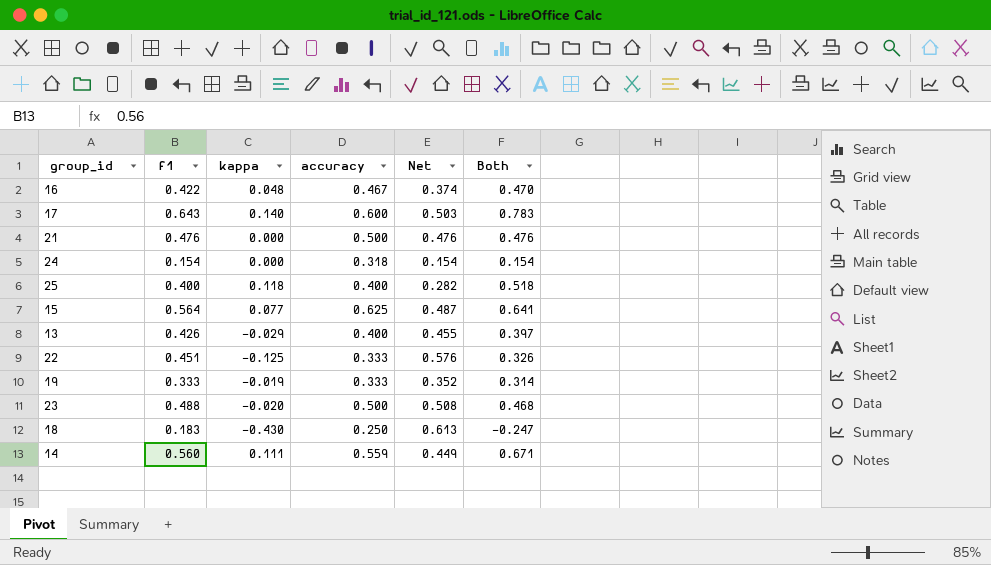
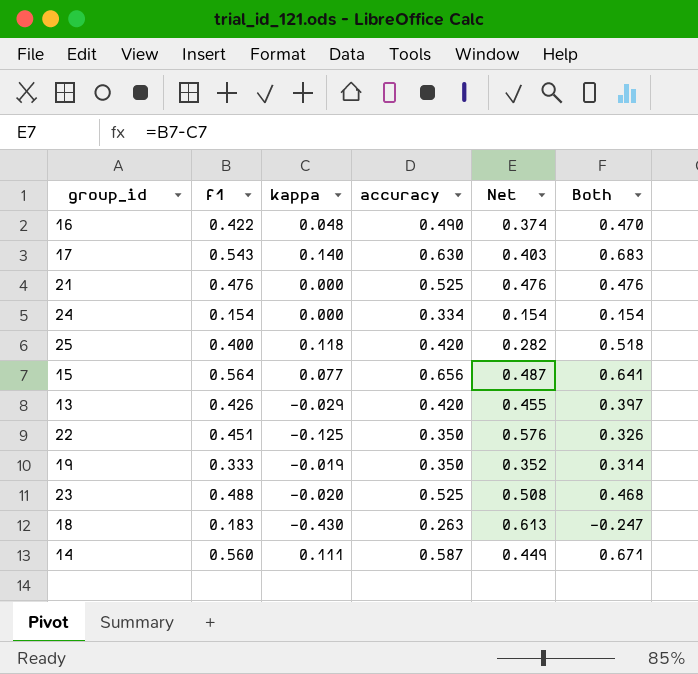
16 | accuracy: 0.467 -> 0.490
17 | f1: 0.643 -> 0.543
17 | accuracy: 0.600 -> 0.630
17 | Net: 0.503 -> 0.403
17 | Both: 0.783 -> 0.683
21 | accuracy: 0.500 -> 0.525
24 | accuracy: 0.318 -> 0.334
25 | accuracy: 0.400 -> 0.420
15 | accuracy: 0.625 -> 0.656
13 | accuracy: 0.400 -> 0.420
22 | accuracy: 0.333 -> 0.350
19 | accuracy: 0.333 -> 0.350
23 | accuracy: 0.500 -> 0.525
18 | accuracy: 0.250 -> 0.263
14 | accuracy: 0.559 -> 0.587

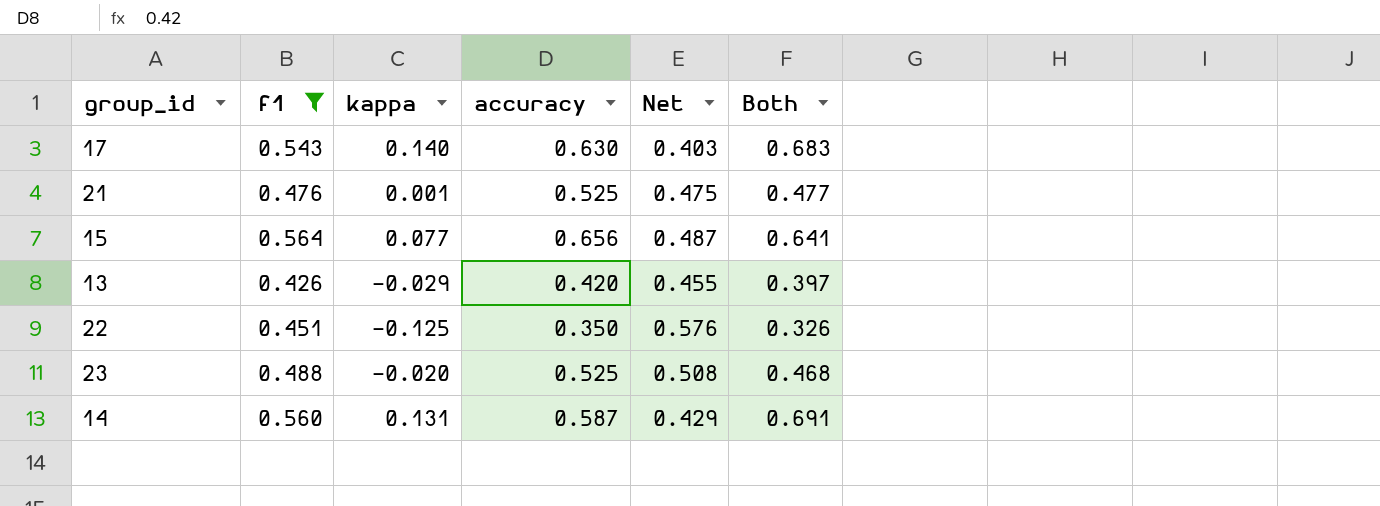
filter: none -> f1 >= 0.426
21 | kappa: 0.000 -> 0.001
21 | Net: 0.476 -> 0.475
21 | Both: 0.476 -> 0.477
14 | kappa: 0.111 -> 0.131
14 | Net: 0.449 -> 0.429
14 | Both: 0.671 -> 0.691

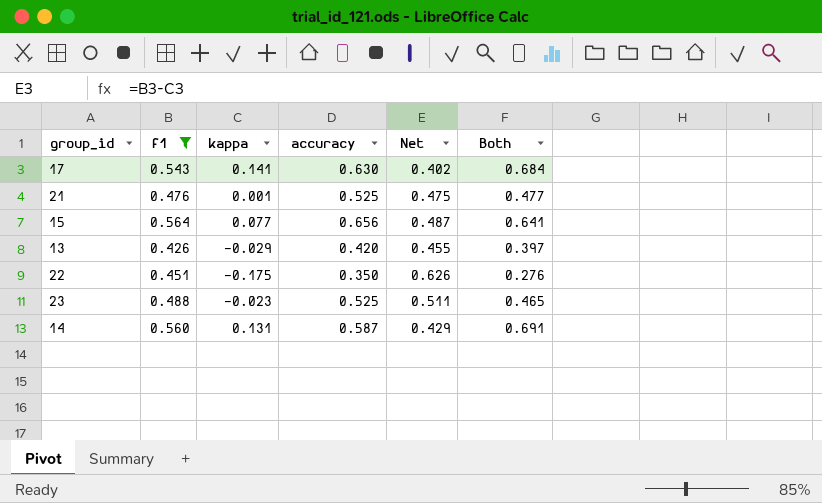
17 | kappa: 0.140 -> 0.141
17 | Net: 0.403 -> 0.402
17 | Both: 0.683 -> 0.684
22 | kappa: -0.125 -> -0.175
22 | Net: 0.576 -> 0.626
22 | Both: 0.326 -> 0.276
23 | kappa: -0.020 -> -0.023
23 | Net: 0.508 -> 0.511
23 | Both: 0.468 -> 0.465

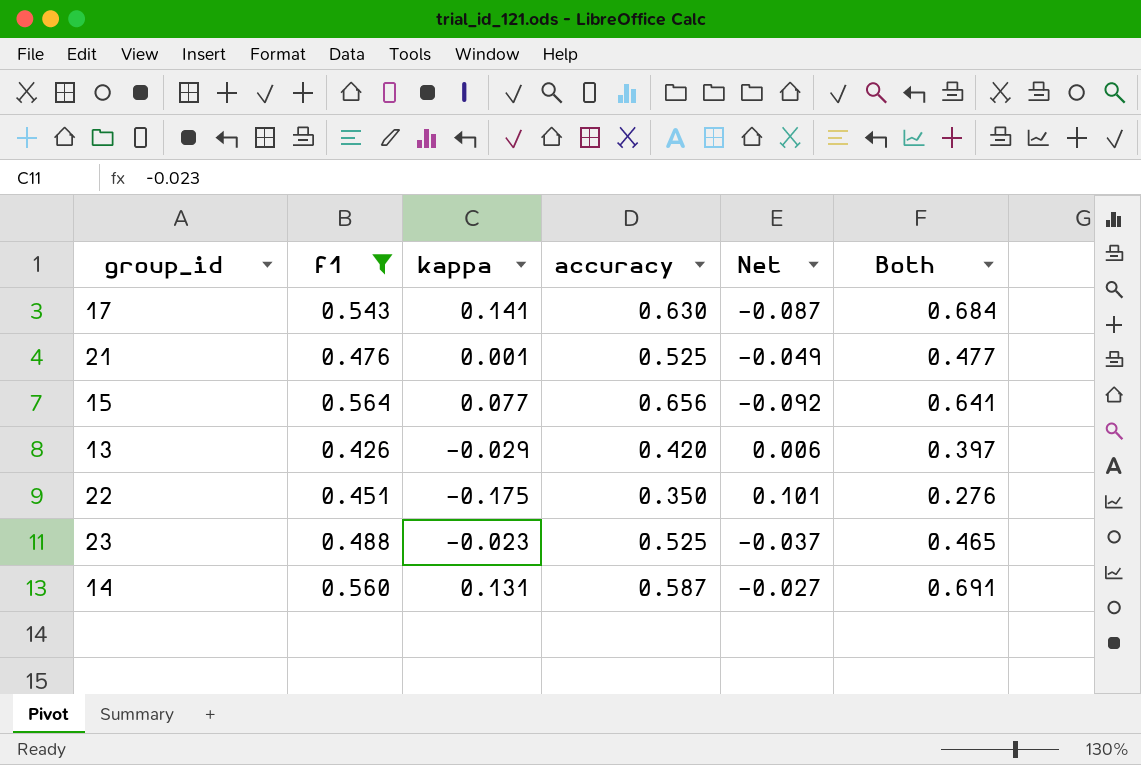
column Net | formula: [f1] - [kappa] -> [f1] - [accuracy]

